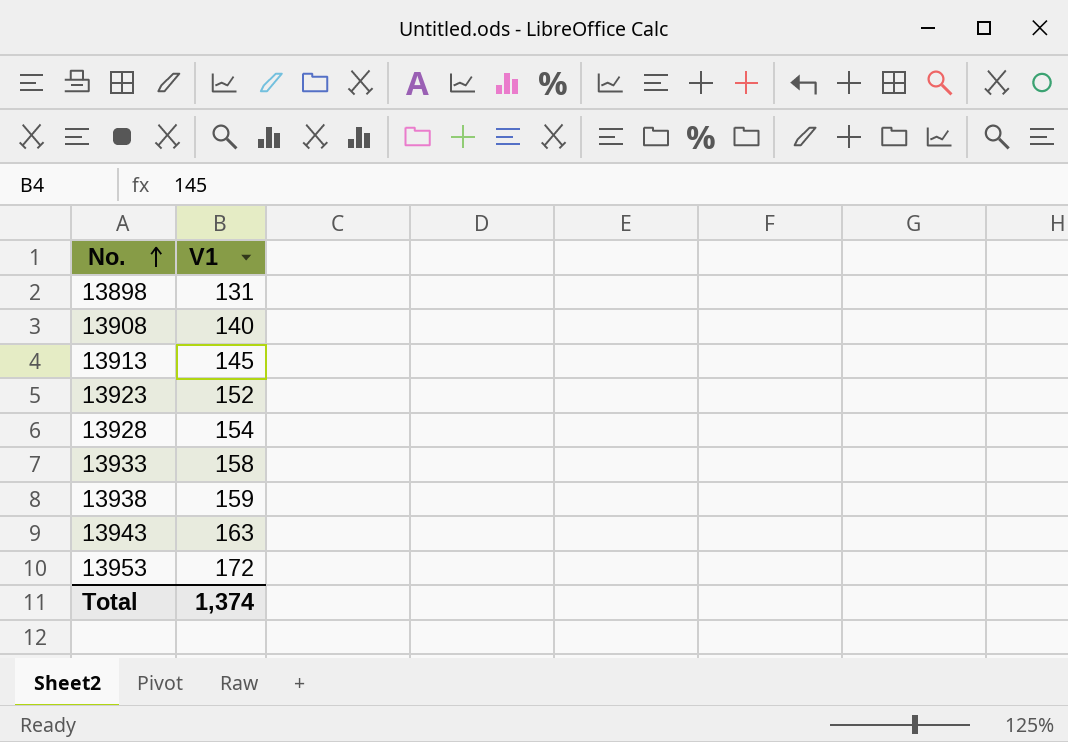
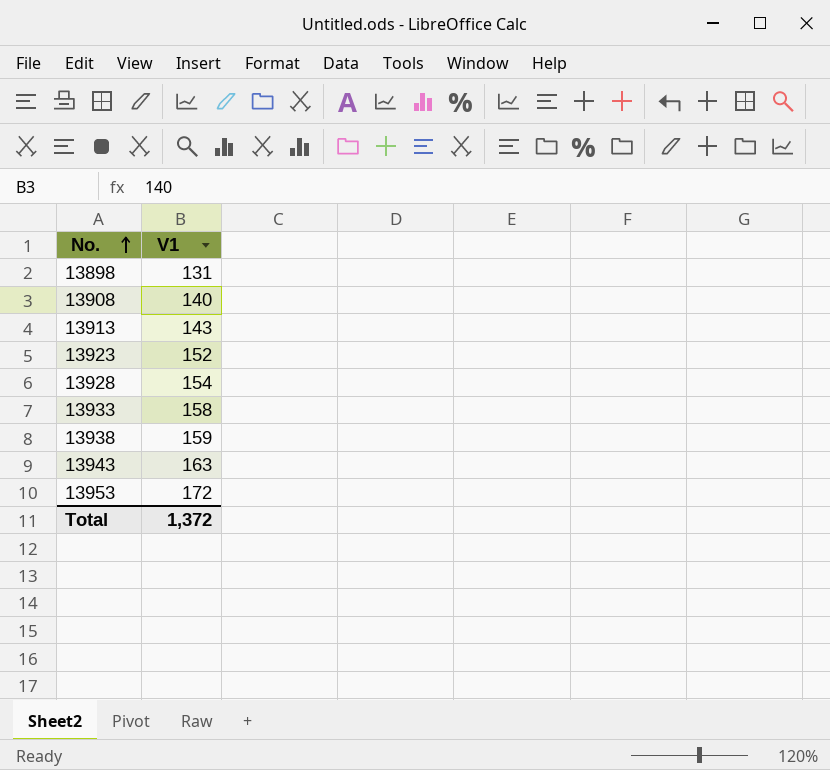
13913 | V1: 145 -> 143
Total | V1: 1,374 -> 1,372

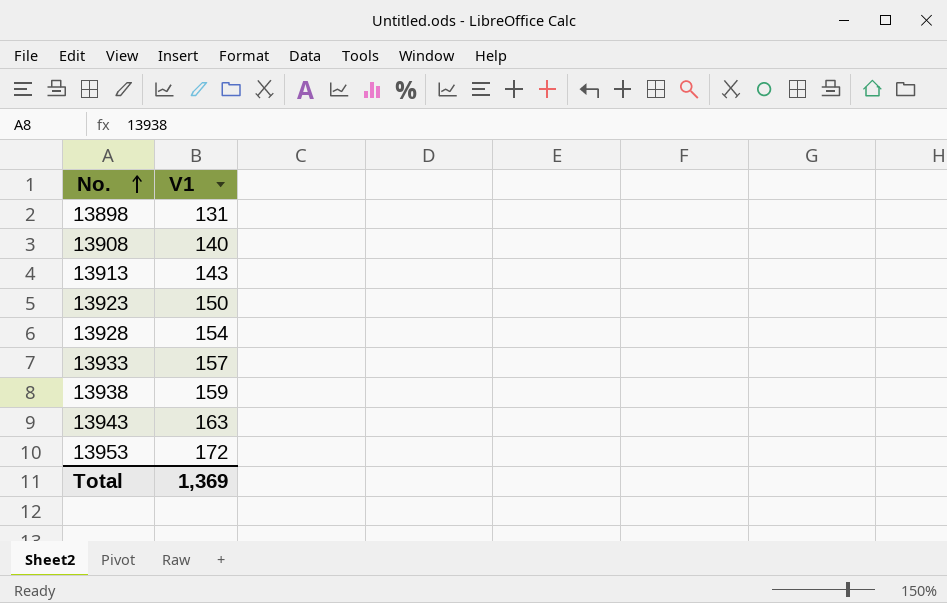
13923 | V1: 152 -> 150
13933 | V1: 158 -> 157
Total | V1: 1,372 -> 1,369

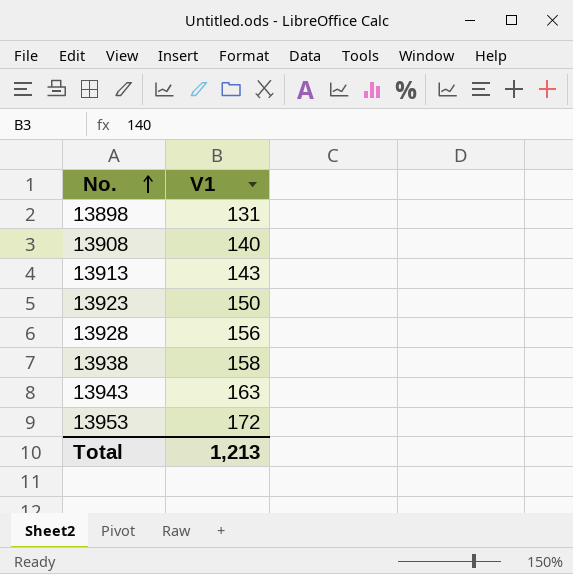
row 13933: 157 -> none
13928 | V1: 154 -> 156
13938 | V1: 159 -> 158
Total | V1: 1,369 -> 1,213

